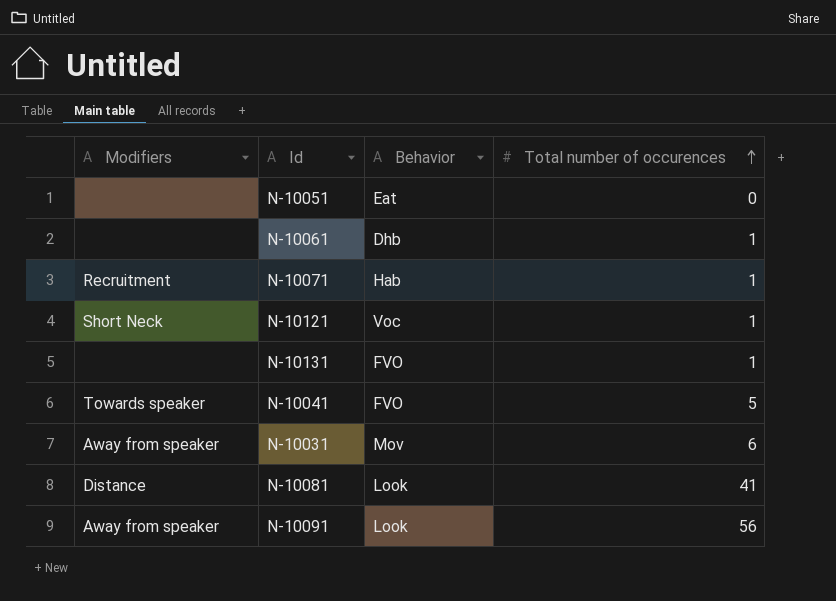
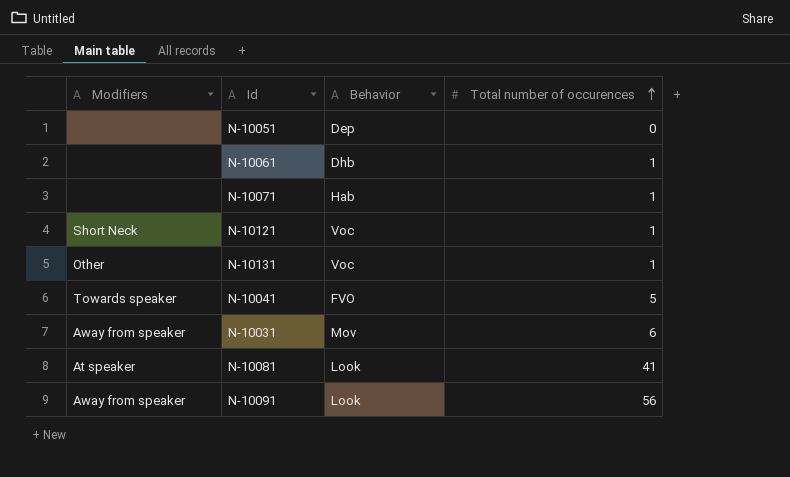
N-10051 | Behavior: Eat -> Dep
N-10071 | Modifiers: Recruitment -> none
N-10131 | Modifiers: none -> Other
N-10131 | Behavior: FVO -> Voc
N-10081 | Modifiers: Distance -> At speaker

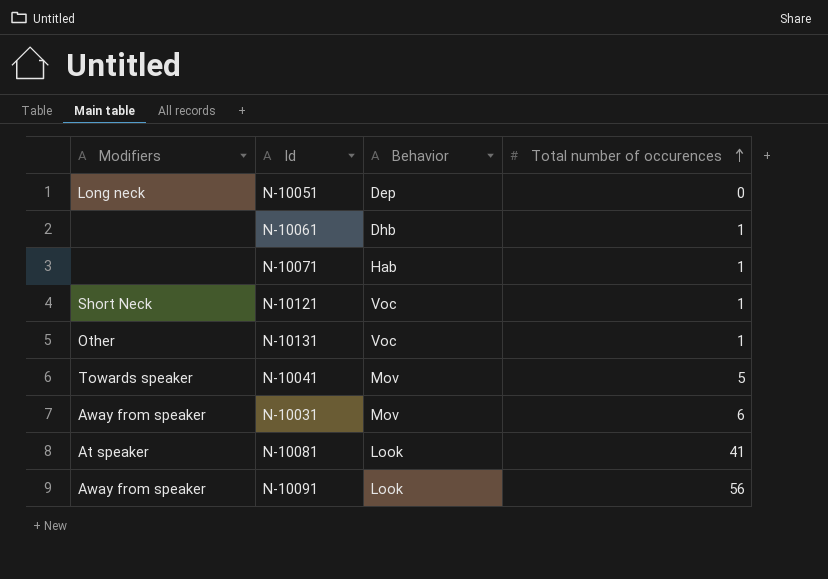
N-10051 | Modifiers: none -> Long neck
N-10041 | Behavior: FVO -> Mov

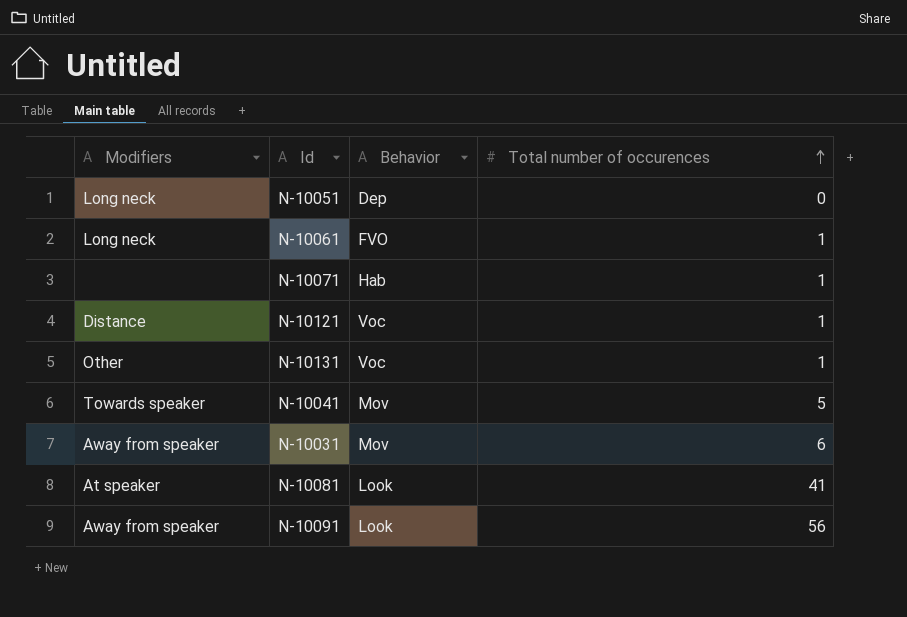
N-10061 | Modifiers: none -> Long neck
N-10061 | Behavior: Dhb -> FVO
N-10121 | Modifiers: Short Neck -> Distance

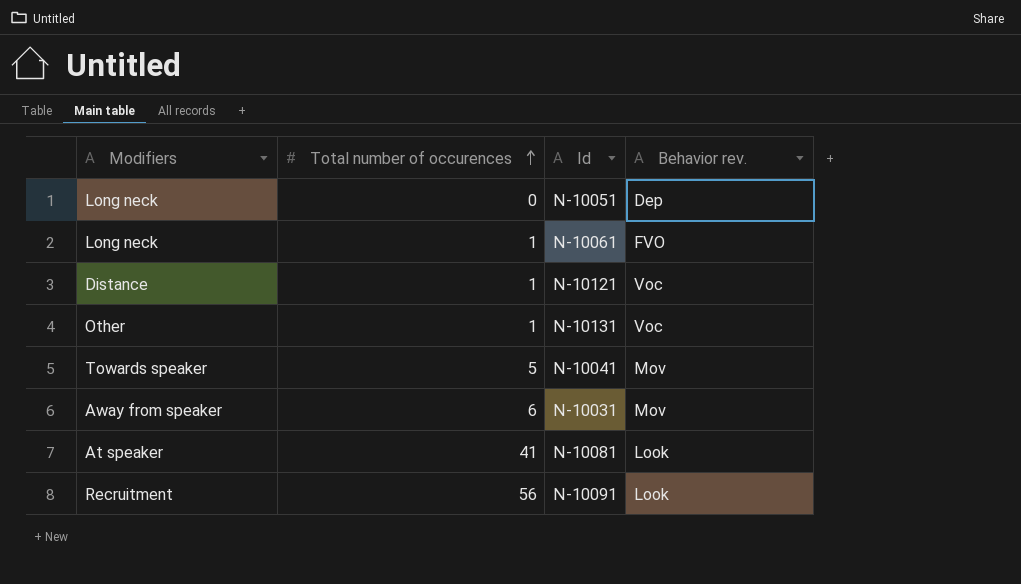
column Total number of occurences | position: 4 -> 2
column name: Behavior -> Behavior rev.
row N-10071: none | Hab | 1 -> none
N-10091 | Modifiers: Away from speaker -> Recruitment

